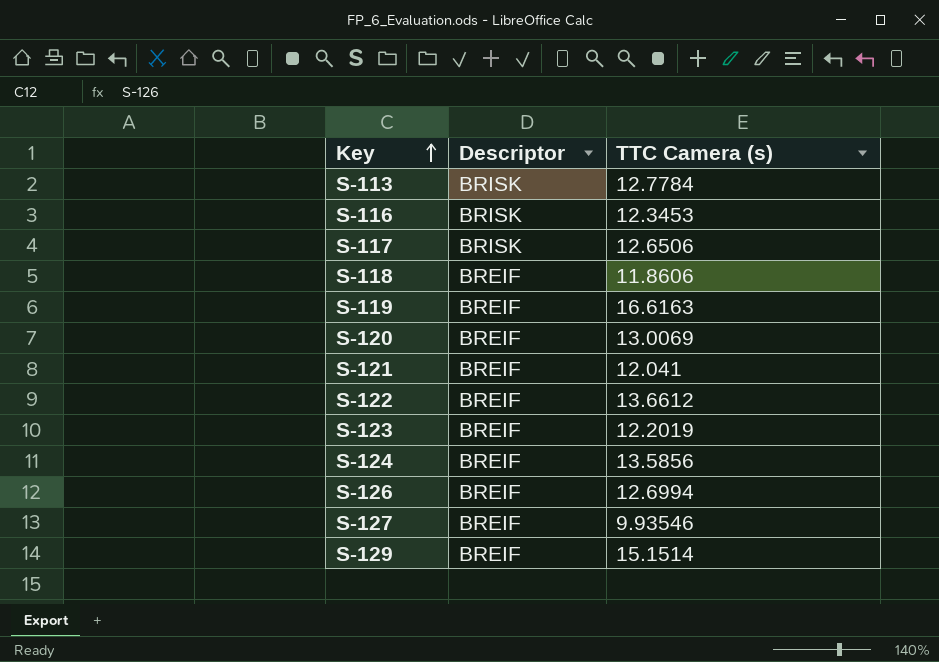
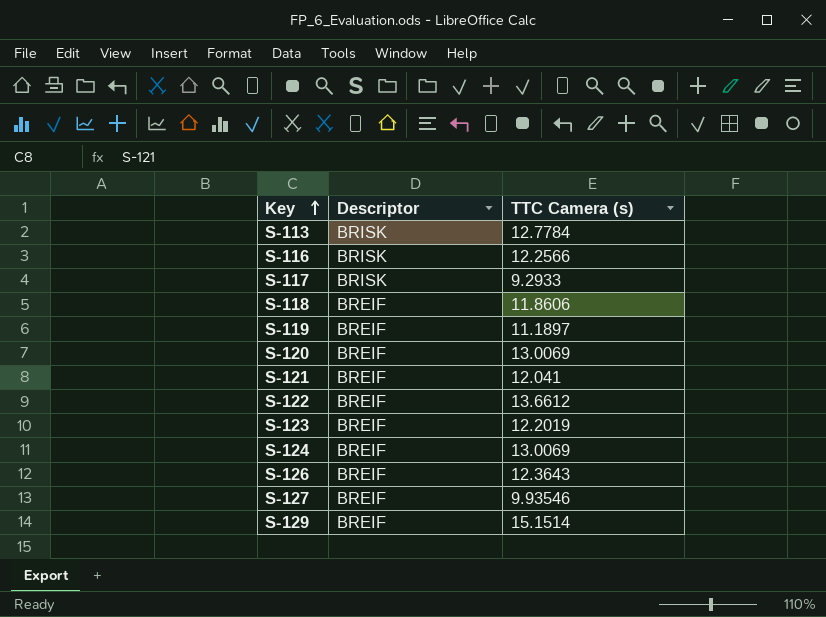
S-116 | TTC Camera (s): 12.3453 -> 12.2566
S-117 | TTC Camera (s): 12.6506 -> 9.2933
S-119 | TTC Camera (s): 16.6163 -> 11.1897
S-124 | TTC Camera (s): 13.5856 -> 13.0069
S-126 | TTC Camera (s): 12.6994 -> 12.3643

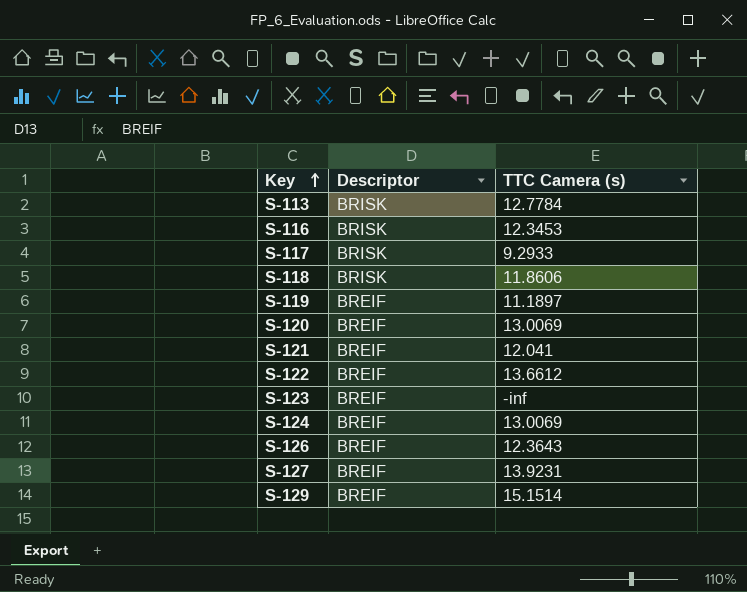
S-116 | TTC Camera (s): 12.2566 -> 12.3453
S-118 | Descriptor: BREIF -> BRISK
S-123 | TTC Camera (s): 12.2019 -> -inf
S-127 | TTC Camera (s): 9.93546 -> 13.9231

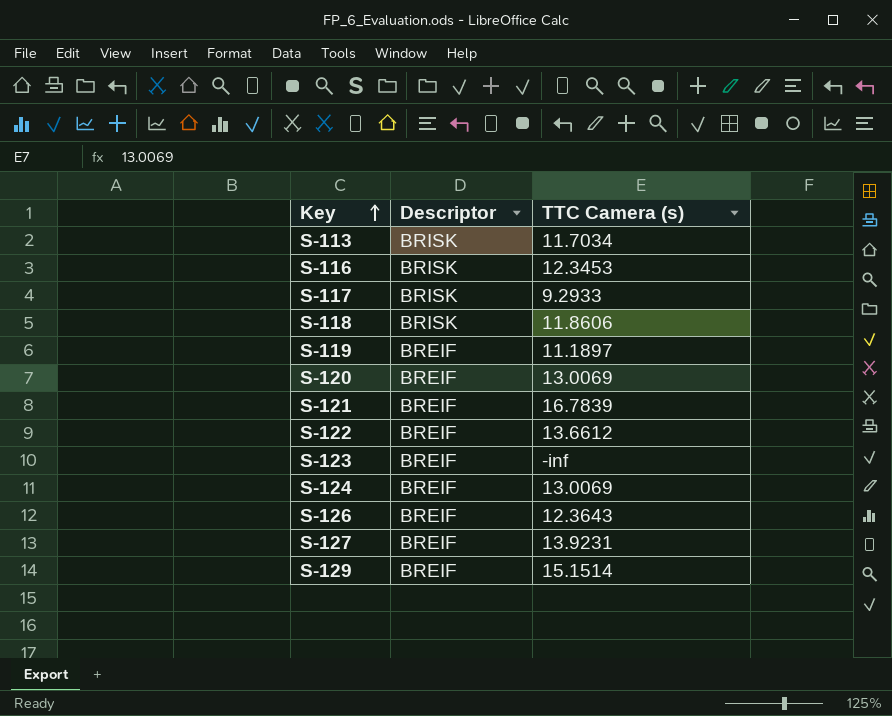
S-113 | TTC Camera (s): 12.7784 -> 11.7034
S-121 | TTC Camera (s): 12.041 -> 16.7839

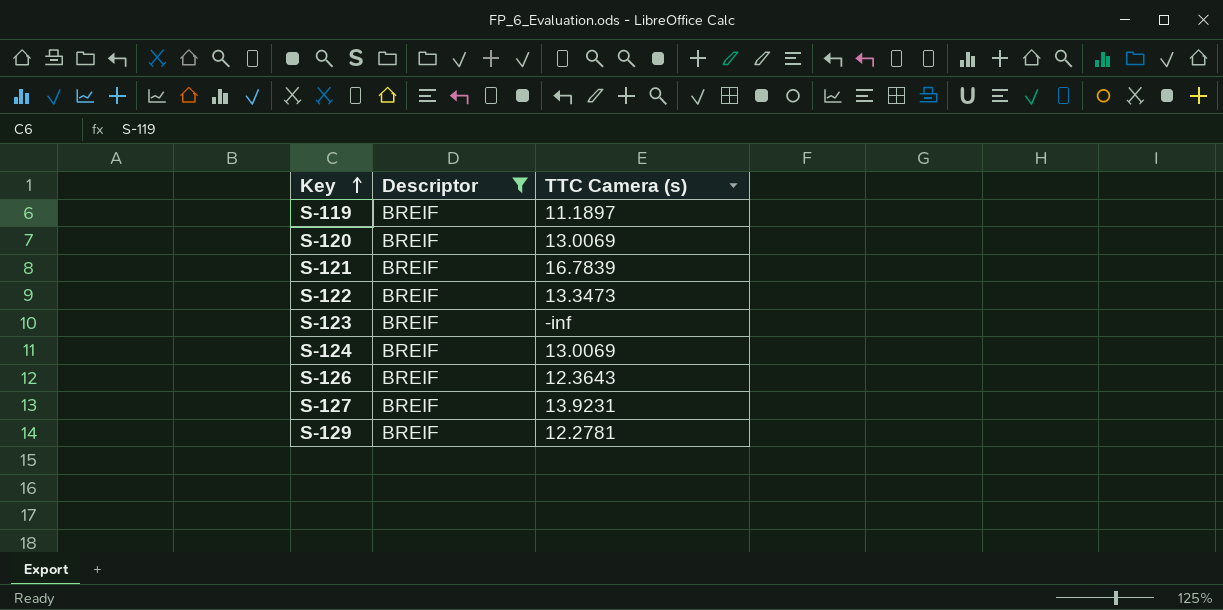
filter: none -> Descriptor = BREIF
S-122 | TTC Camera (s): 13.6612 -> 13.3473
S-129 | TTC Camera (s): 15.1514 -> 12.2781

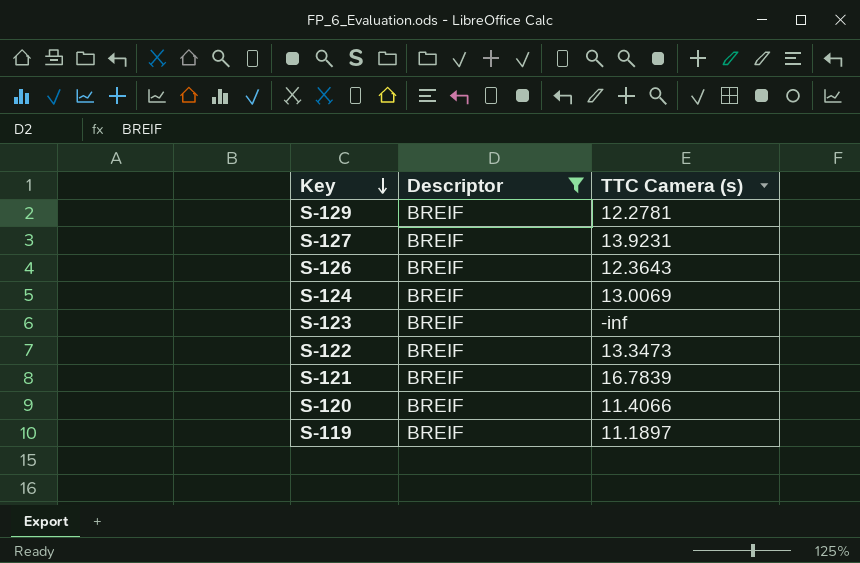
row order: Key ascending -> Key descending
S-120 | TTC Camera (s): 13.0069 -> 11.4066

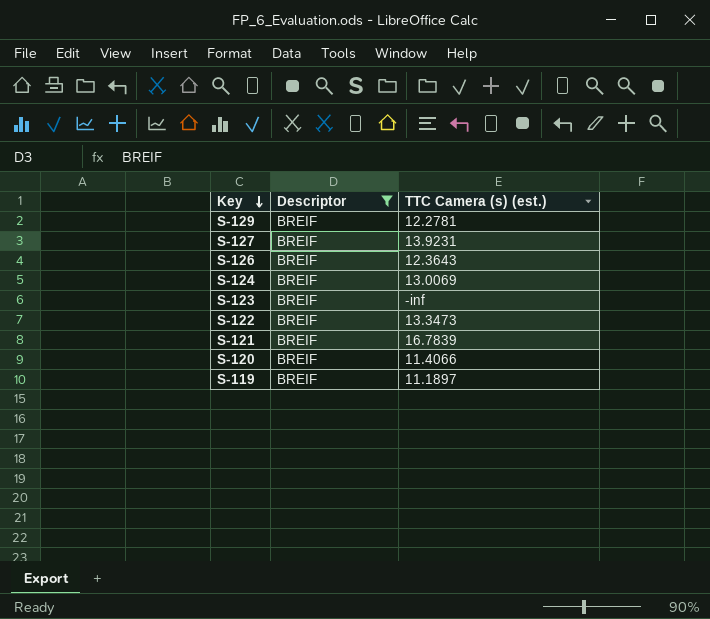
column name: TTC Camera (s) -> TTC Camera (s) (est.)

